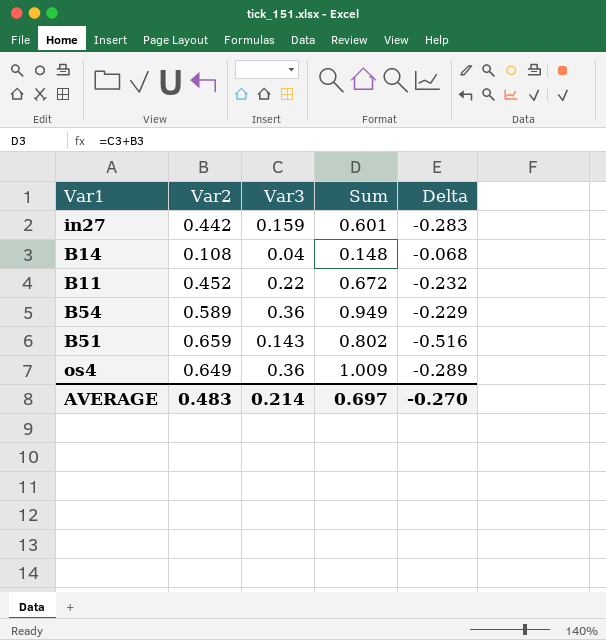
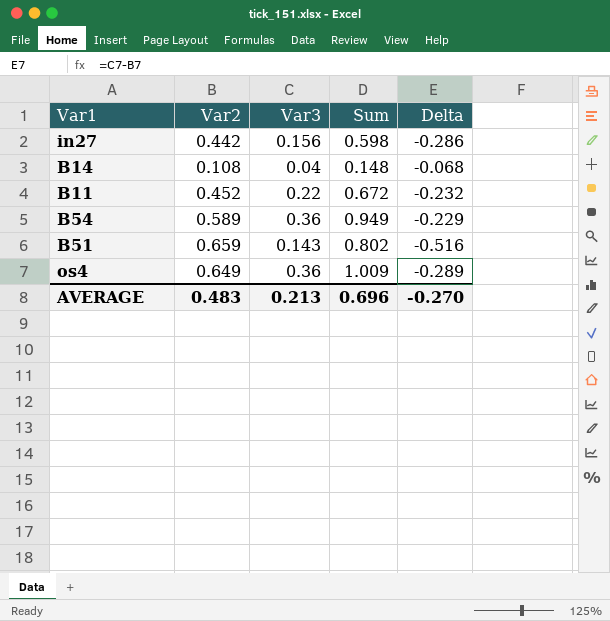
in27 | Var3: 0.159 -> 0.156
in27 | Sum: 0.601 -> 0.598
in27 | Delta: -0.283 -> -0.286
AVERAGE | Var3: 0.214 -> 0.213
AVERAGE | Sum: 0.697 -> 0.696

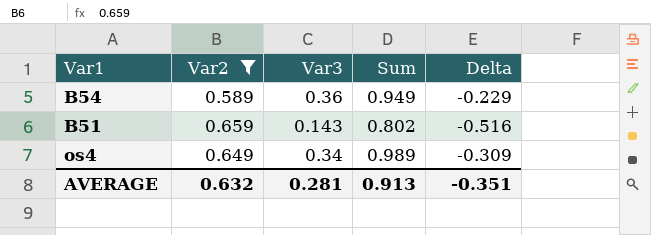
filter: none -> Var2 >= 0.589
os4 | Var3: 0.36 -> 0.34
os4 | Sum: 1.009 -> 0.989
os4 | Delta: -0.289 -> -0.309
AVERAGE | Var2: 0.483 -> 0.632
AVERAGE | Var3: 0.213 -> 0.281
AVERAGE | Sum: 0.696 -> 0.913
AVERAGE | Delta: -0.270 -> -0.351

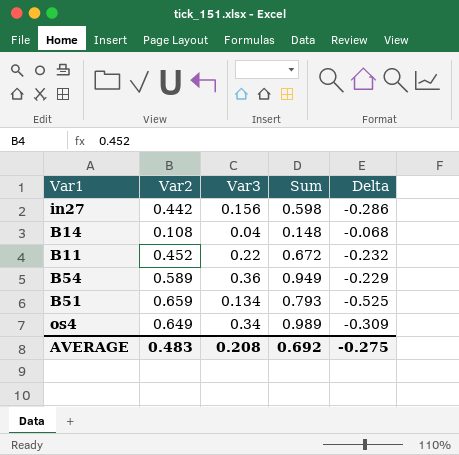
filter: Var2 >= 0.589 -> none
B51 | Var3: 0.143 -> 0.134
B51 | Sum: 0.802 -> 0.793
B51 | Delta: -0.516 -> -0.525
AVERAGE | Var2: 0.632 -> 0.483
AVERAGE | Var3: 0.281 -> 0.208
AVERAGE | Sum: 0.913 -> 0.692
AVERAGE | Delta: -0.351 -> -0.275

